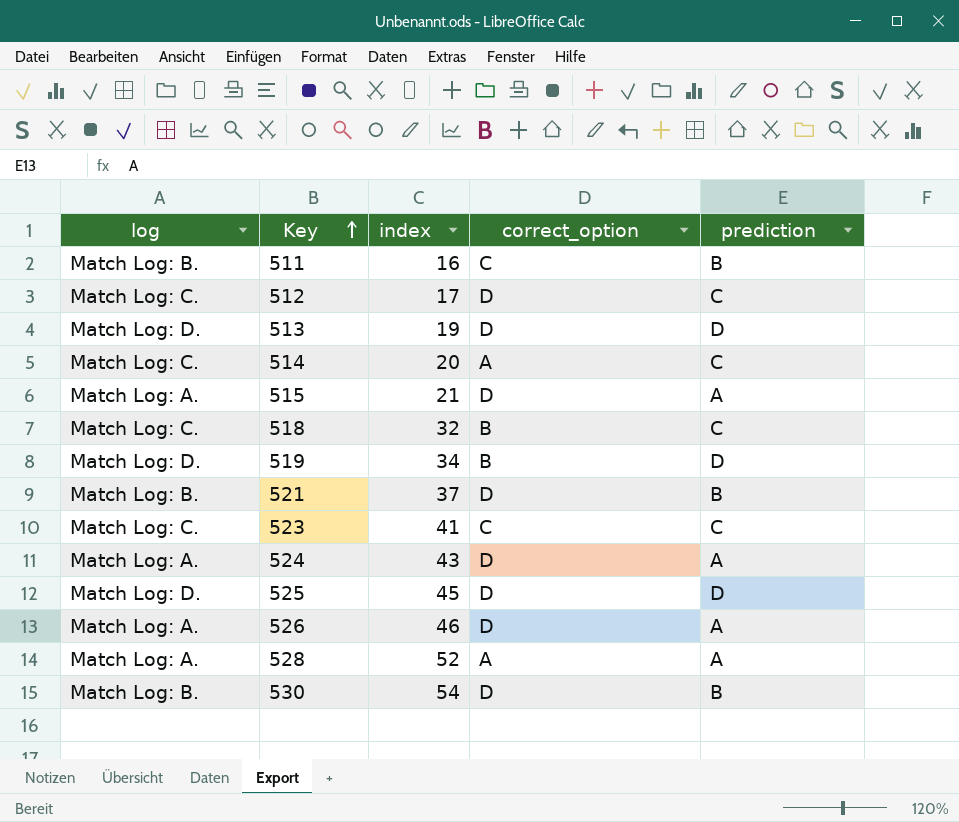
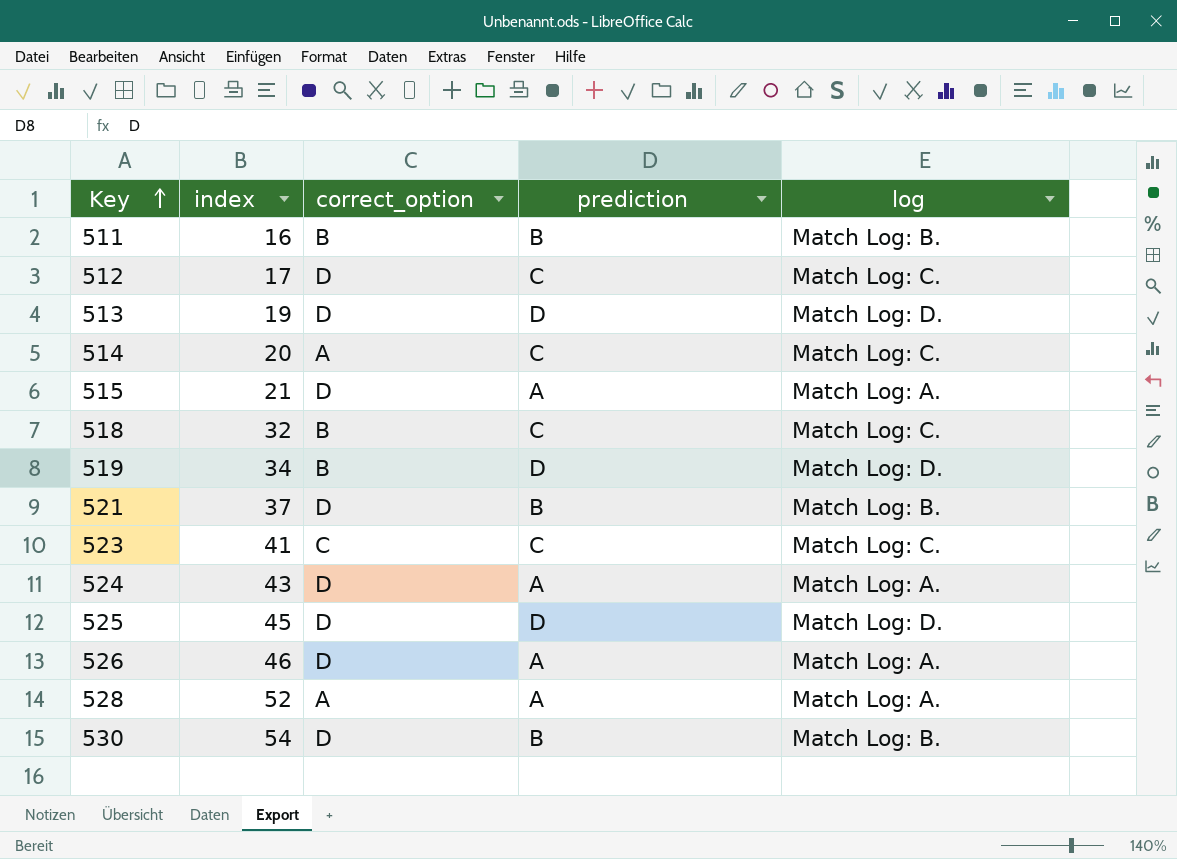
column log | position: 1 -> 5
511 | correct_option: C -> B

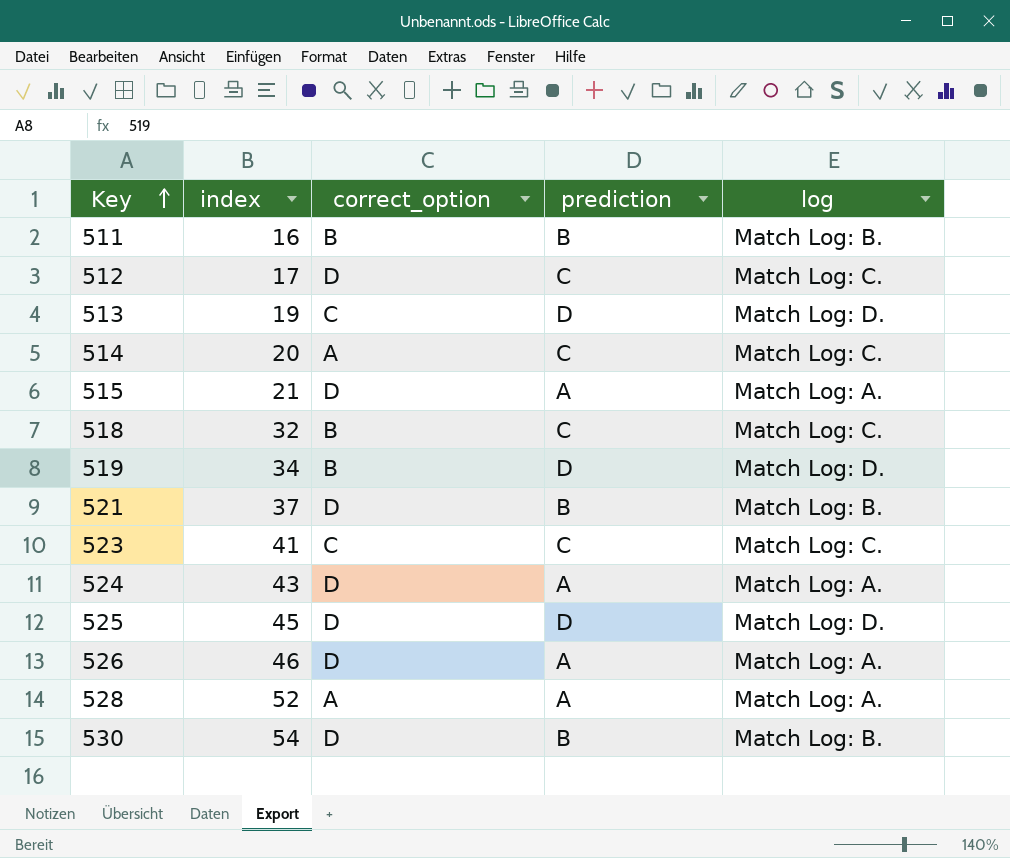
513 | correct_option: D -> C

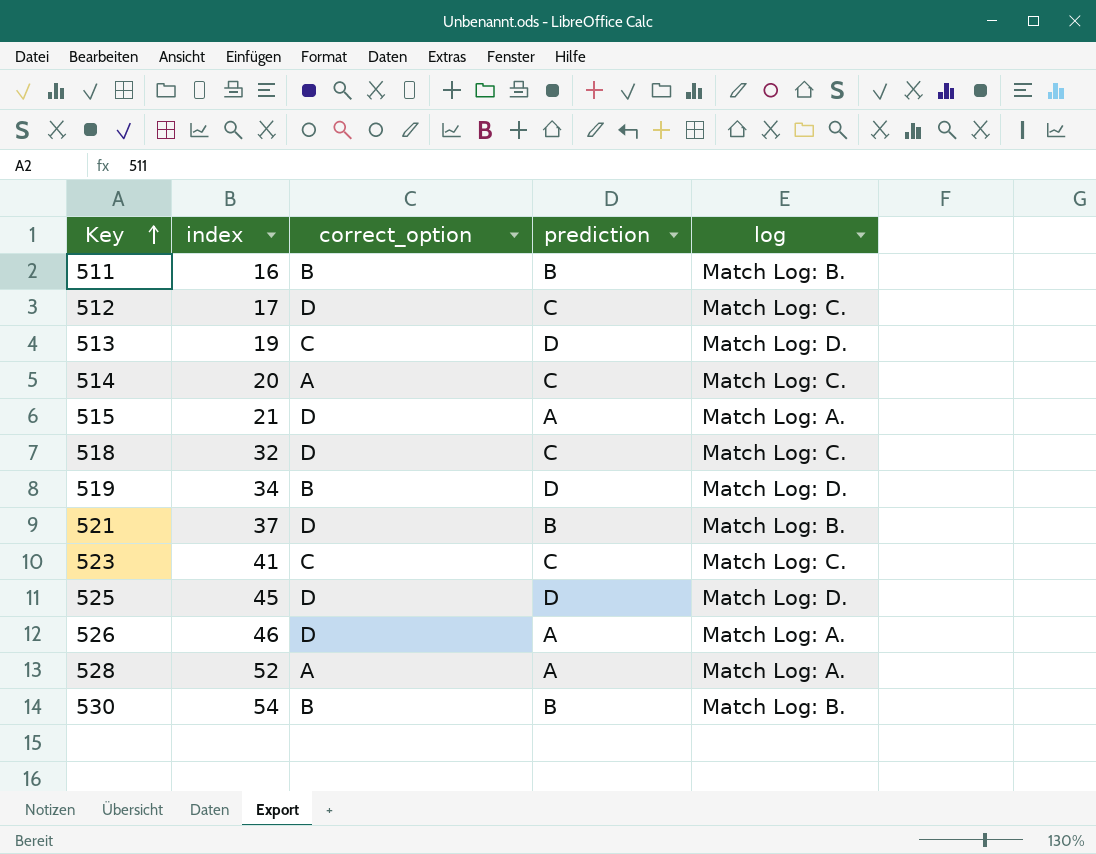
row 524: 43 | D | A | Match Log: A. -> none
518 | correct_option: B -> D
530 | correct_option: D -> B

